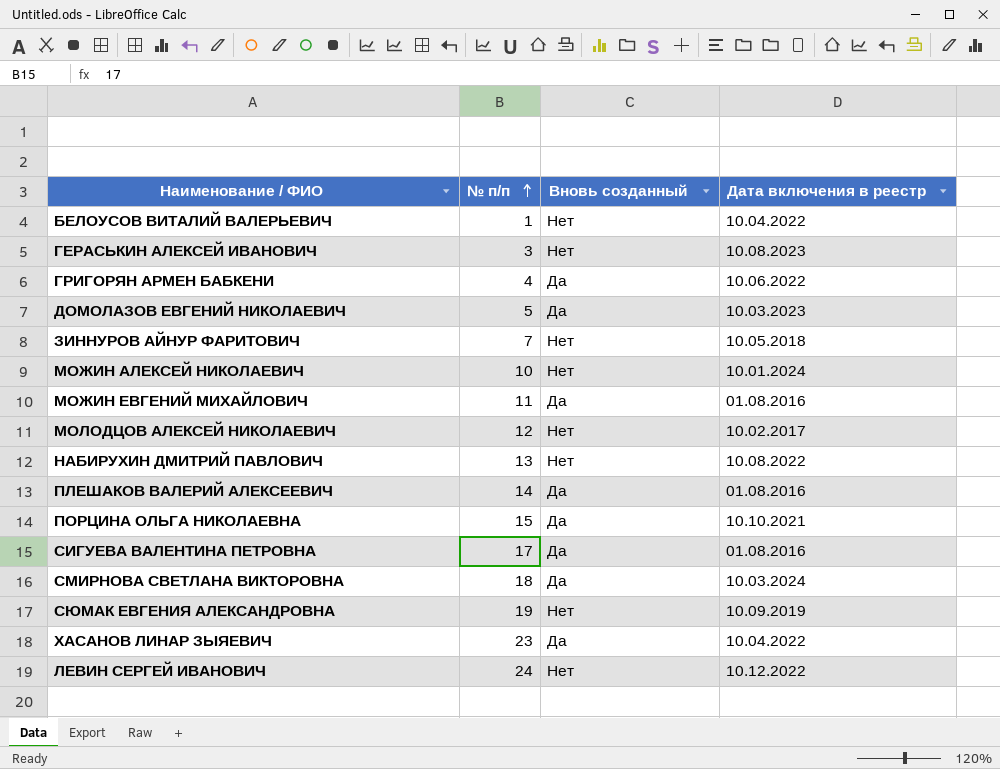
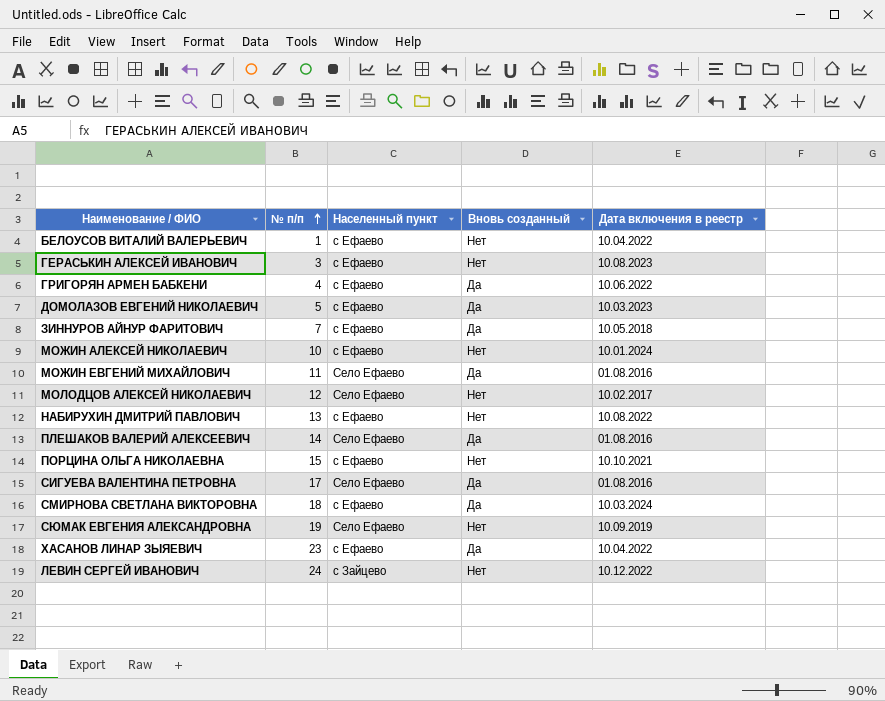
column Населенный пункт | position: none -> 3
ЗИННУРОВ АЙНУР ФАРИТОВИЧ | Вновь созданный: Нет -> Да
ПОРЦИНА ОЛЬГА НИКОЛАЕВНА | Вновь созданный: Да -> Нет

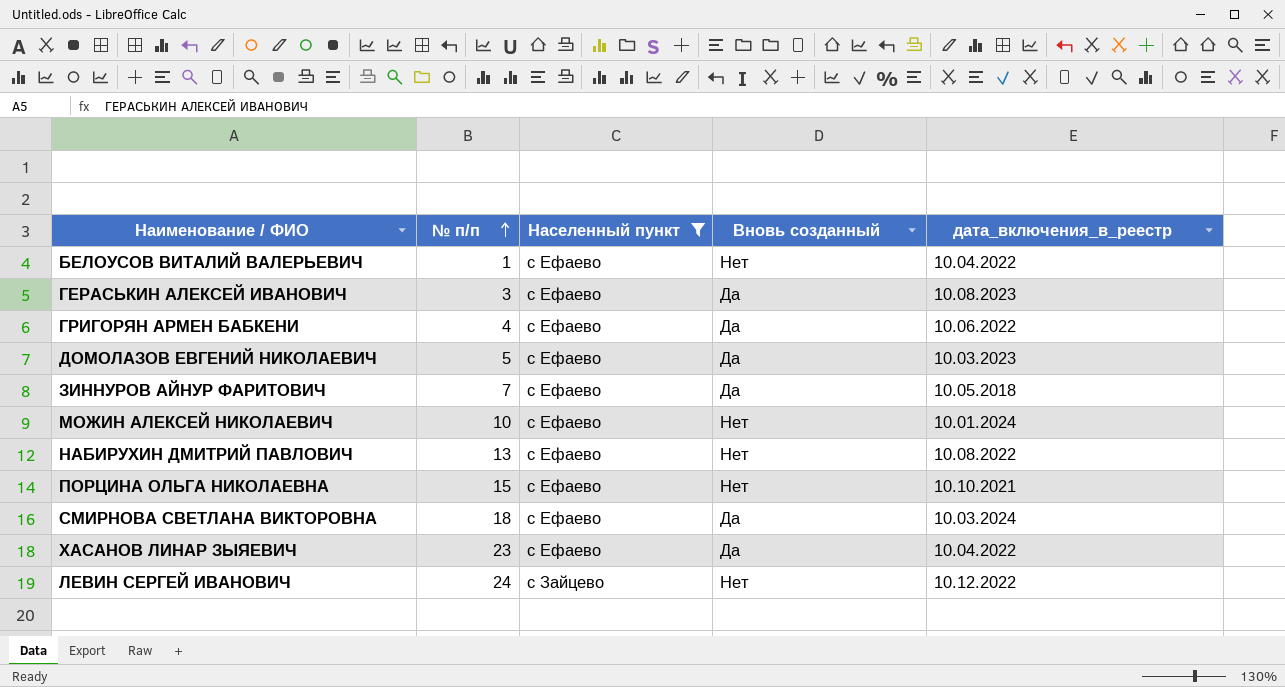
filter: none -> Населенный пункт != Село Ефаево
column name: Дата включения в реестр -> дата_включения_в_реестр
ГЕРАСЬКИН АЛЕКСЕЙ ИВАНОВИЧ | Вновь созданный: Нет -> Да

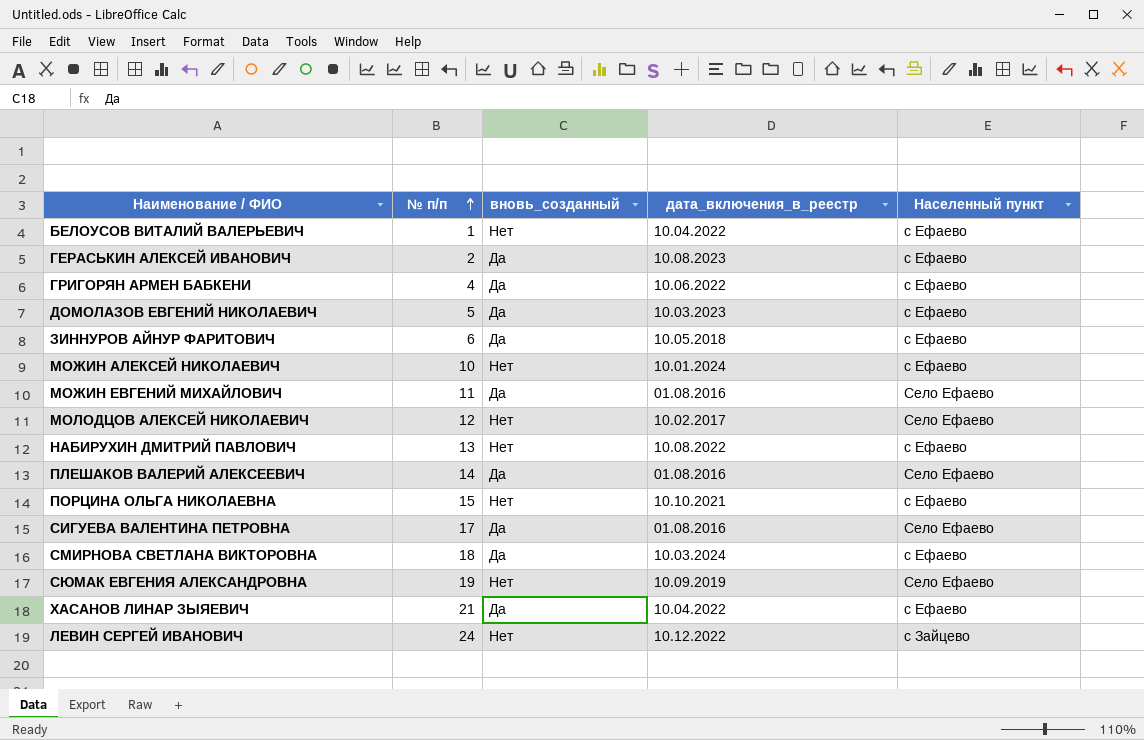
filter: Населенный пункт != Село Ефаево -> none
column name: Вновь созданный -> вновь_созданный
column Населенный пункт | position: 3 -> 5
ГЕРАСЬКИН АЛЕКСЕЙ ИВАНОВИЧ | № п/п: 3 -> 2
ЗИННУРОВ АЙНУР ФАРИТОВИЧ | № п/п: 7 -> 6
ХАСАНОВ ЛИНАР ЗЫЯЕВИЧ | № п/п: 23 -> 21

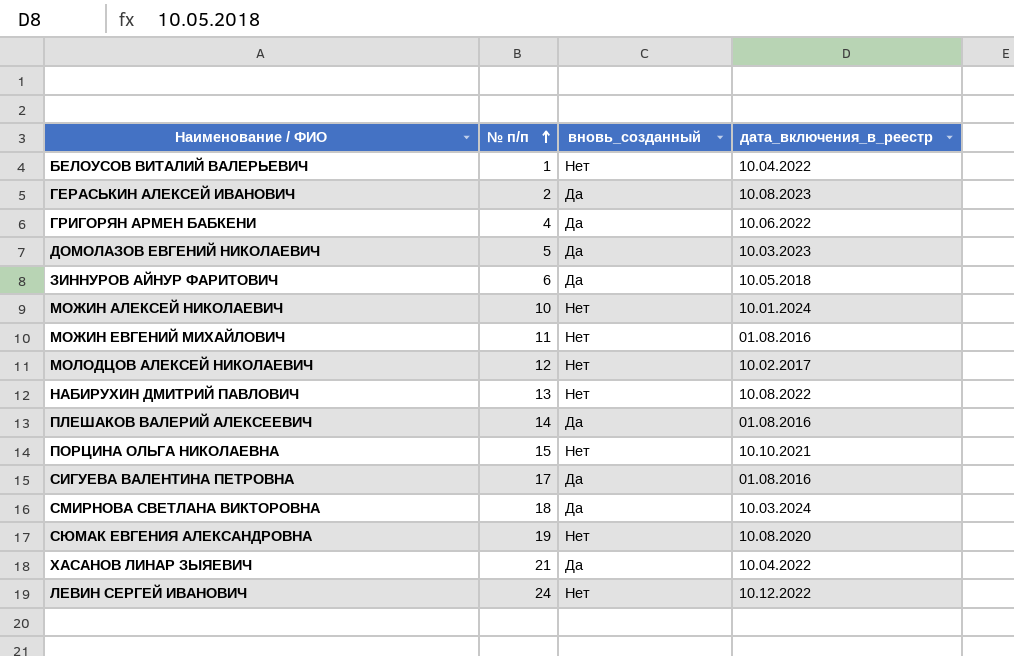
column Населенный пункт | position: 5 -> none
МОЖИН ЕВГЕНИЙ МИХАЙЛОВИЧ | вновь_созданный: Да -> Нет
СЮМАК ЕВГЕНИЯ АЛЕКСАНДРОВНА | дата_включения_в_реестр: 10.09.2019 -> 10.08.2020

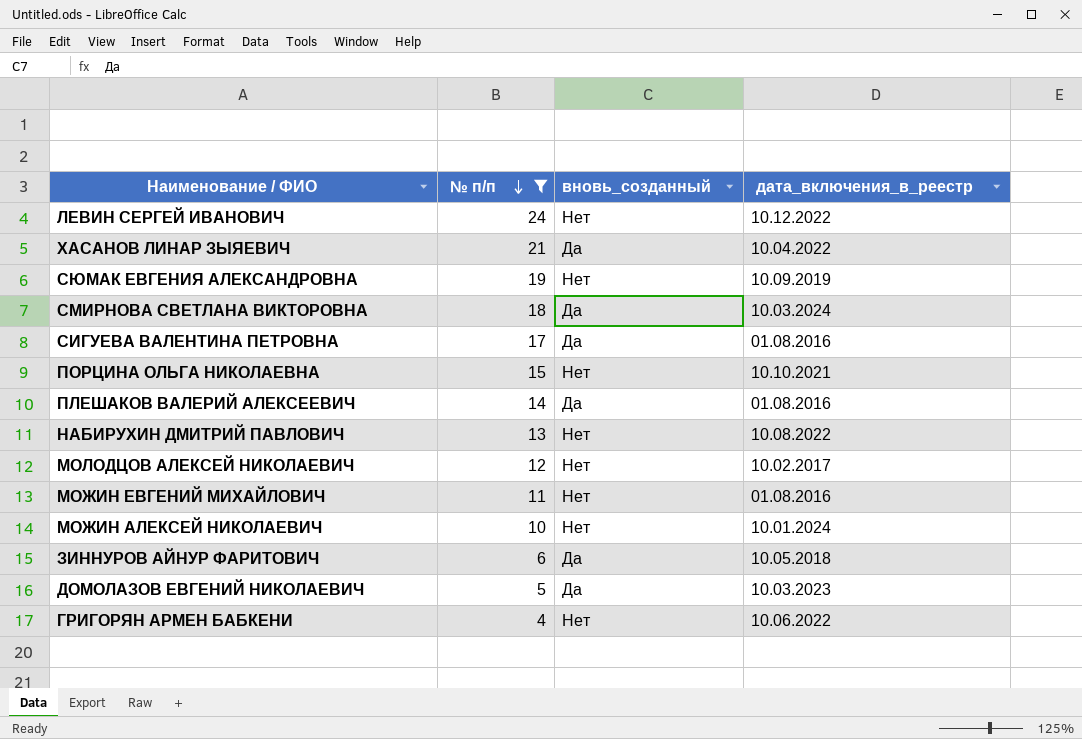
filter: none -> № п/п >= 4
row order: № п/п ascending -> № п/п descending
СЮМАК ЕВГЕНИЯ АЛЕКСАНДРОВНА | дата_включения_в_реестр: 10.08.2020 -> 10.09.2019
ГРИГОРЯН АРМЕН БАБКЕНИ | вновь_созданный: Да -> Нет

